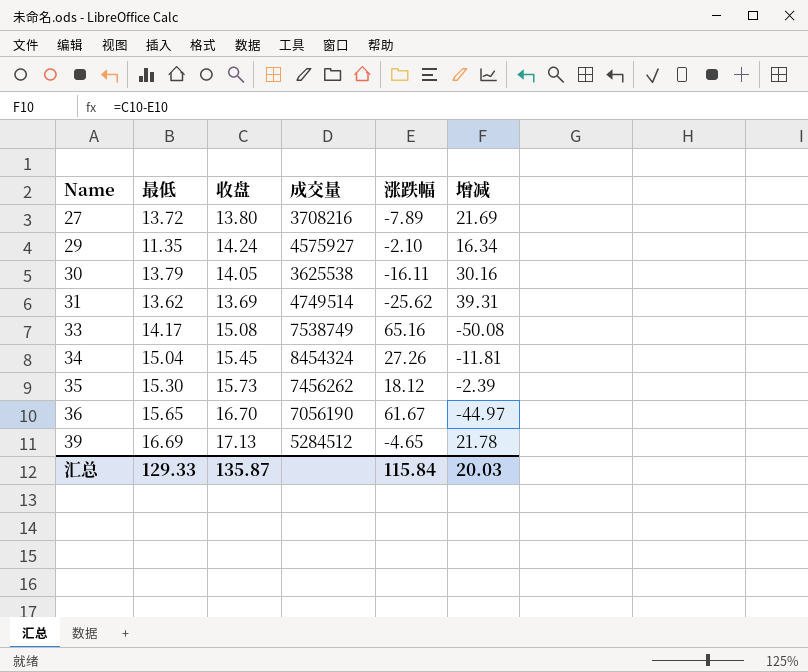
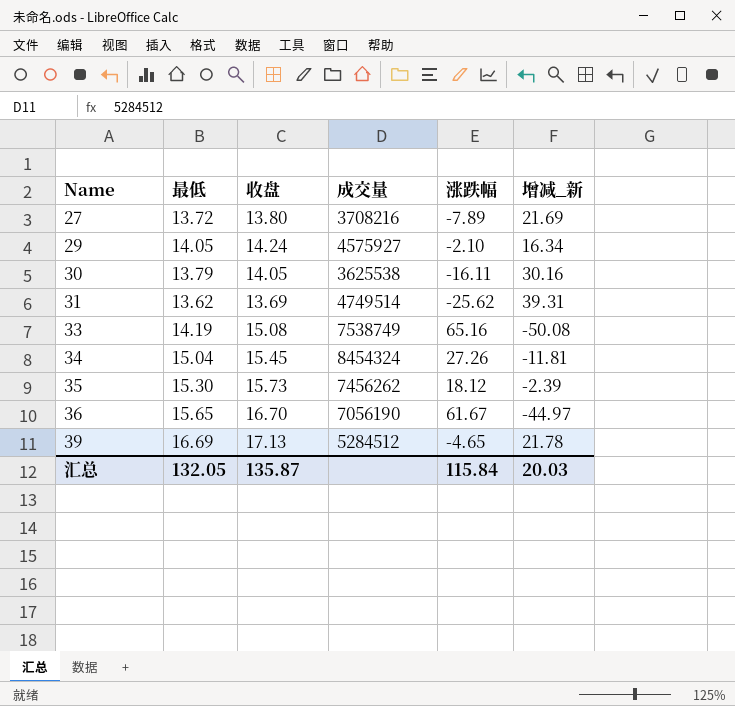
column name: 增减 -> 增减_新
29 | 最低: 11.35 -> 14.05
33 | 最低: 14.17 -> 14.19
汇总 | 最低: 129.33 -> 132.05

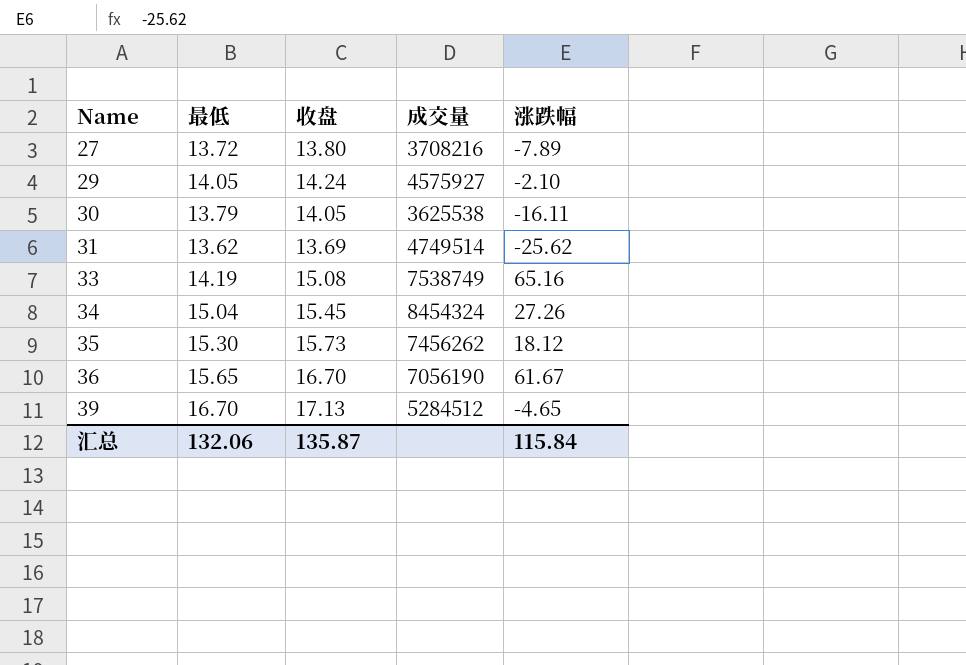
column 增减_新 | formula: [收盘] - [涨跌幅] -> none
39 | 最低: 16.69 -> 16.70
汇总 | 最低: 132.05 -> 132.06

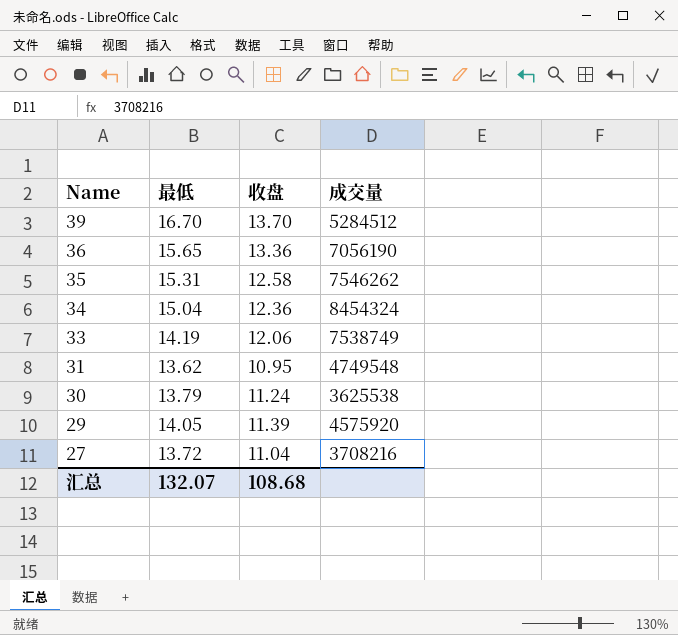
row order: Name ascending -> Name descending
column 涨跌幅 | position: 5 -> none
39 | 收盘: 17.13 -> 13.70
36 | 收盘: 16.70 -> 13.36
35 | 最低: 15.30 -> 15.31
35 | 收盘: 15.73 -> 12.58
35 | 成交量: 7456262 -> 7546262
34 | 收盘: 15.45 -> 12.36
33 | 收盘: 15.08 -> 12.06
31 | 收盘: 13.69 -> 10.95
31 | 成交量: 4749514 -> 4749548
30 | 收盘: 14.05 -> 11.24
29 | 收盘: 14.24 -> 11.39
29 | 成交量: 4575927 -> 4575920
27 | 收盘: 13.80 -> 11.04
汇总 | 最低: 132.06 -> 132.07
汇总 | 收盘: 135.87 -> 108.68

